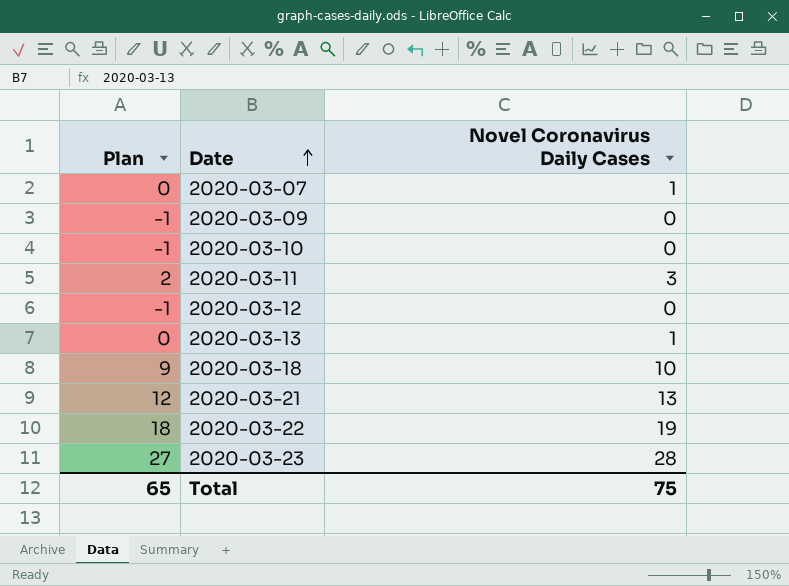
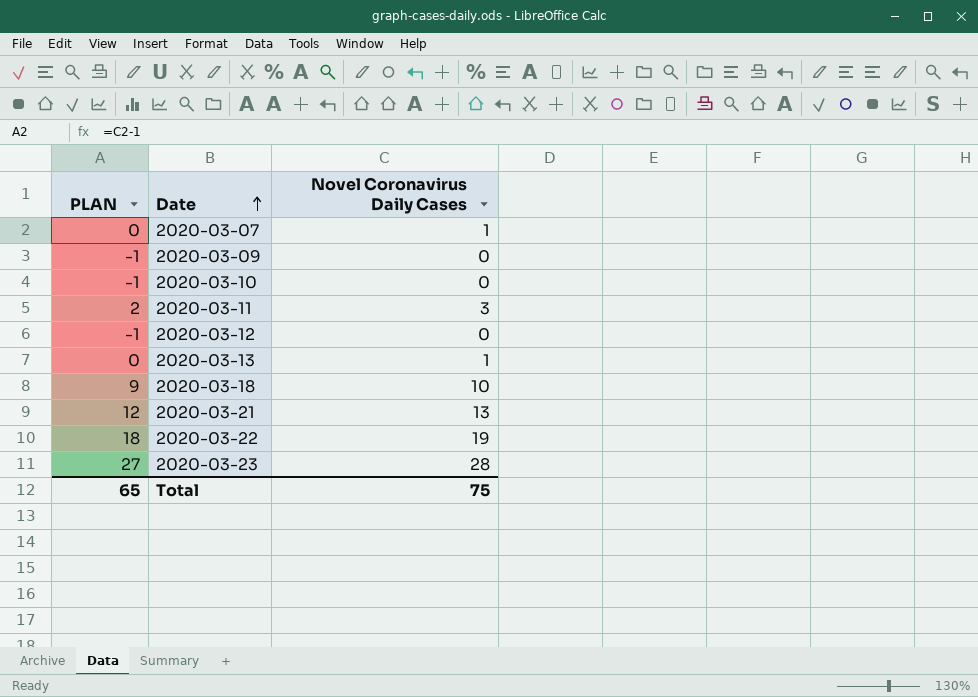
column name: Plan -> PLAN

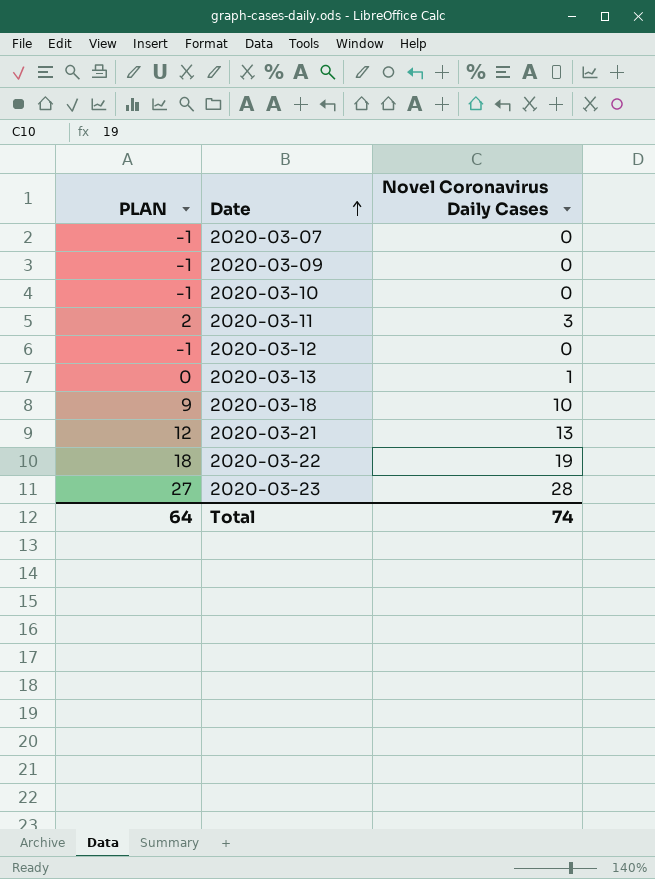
2020-03-07 | PLAN: 0 -> -1
2020-03-07 | Novel Coronavirus Daily Cases: 1 -> 0
Total | PLAN: 65 -> 64
Total | Novel Coronavirus Daily Cases: 75 -> 74

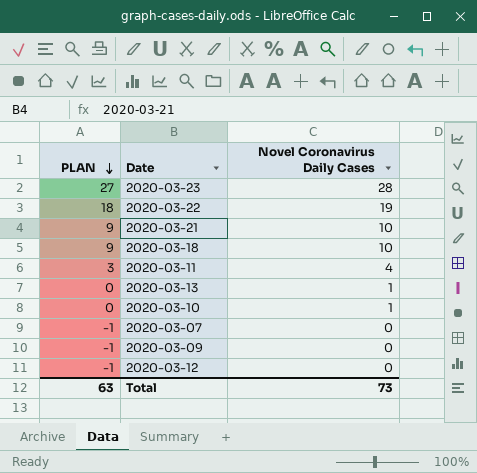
row order: Date ascending -> PLAN descending
2020-03-21 | PLAN: 12 -> 9
2020-03-21 | Novel Coronavirus Daily Cases: 13 -> 10
2020-03-11 | PLAN: 2 -> 3
2020-03-11 | Novel Coronavirus Daily Cases: 3 -> 4
2020-03-10 | PLAN: -1 -> 0
2020-03-10 | Novel Coronavirus Daily Cases: 0 -> 1
Total | PLAN: 64 -> 63
Total | Novel Coronavirus Daily Cases: 74 -> 73

